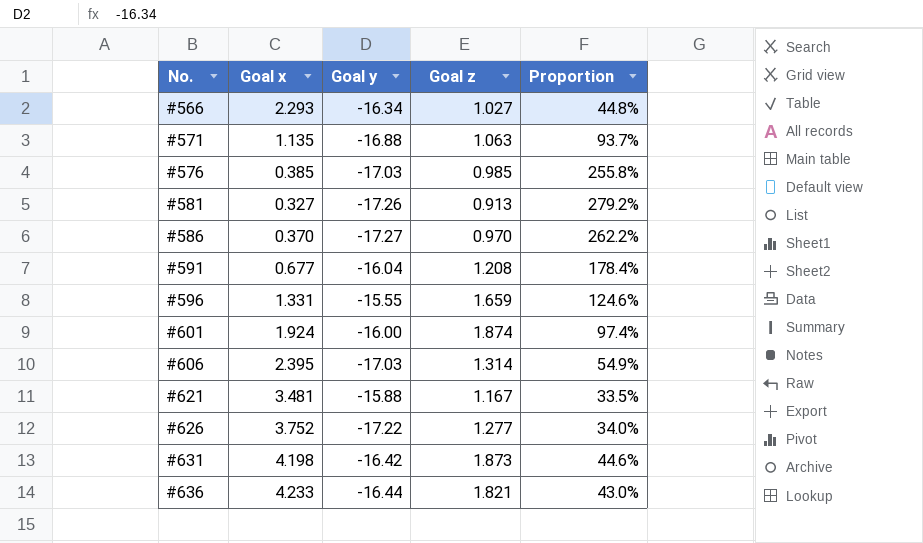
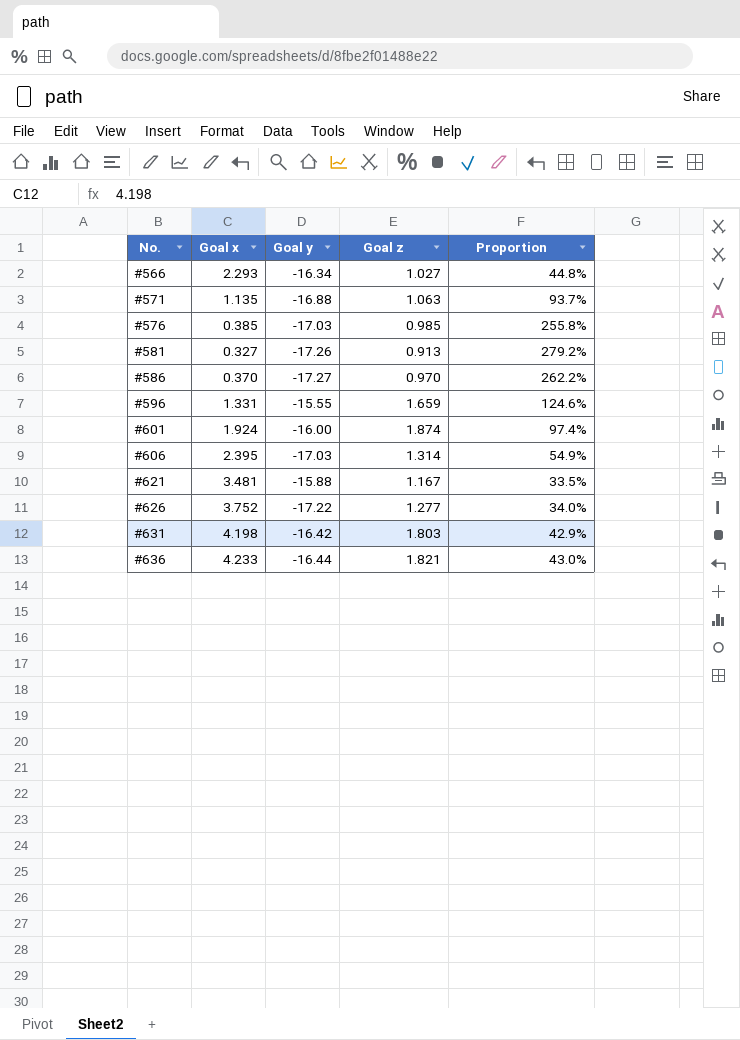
row #591: 0.677 | -16.04 | 1.208 | 178.4% -> none
#631 | Goal z: 1.873 -> 1.803
#631 | Proportion: 44.6% -> 42.9%

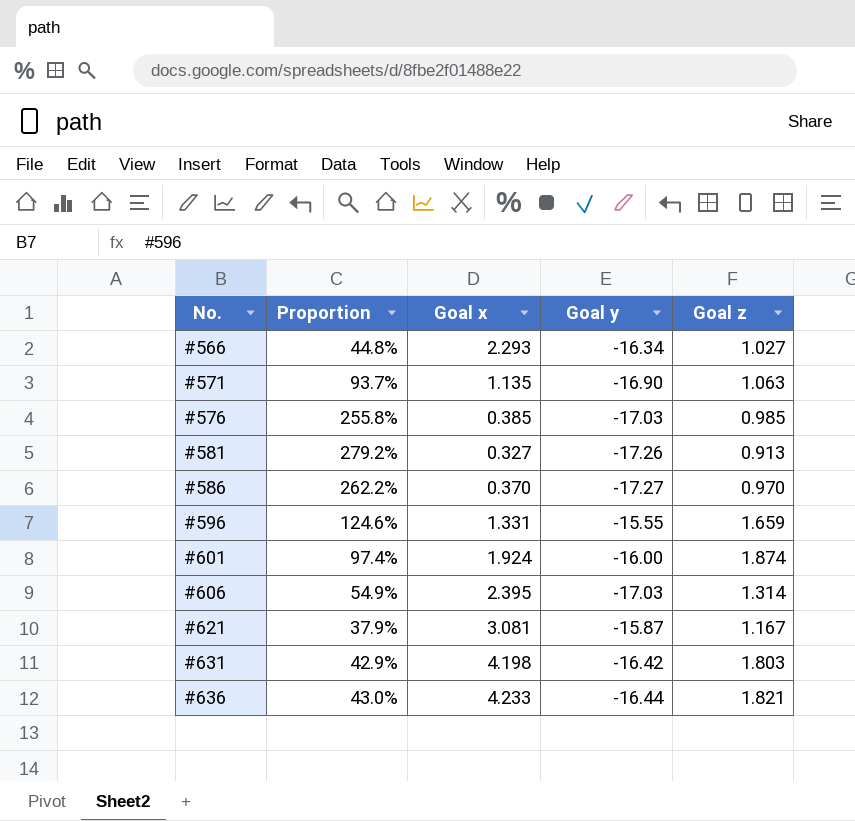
column Proportion | position: 5 -> 2
row #626: 3.752 | -17.22 | 1.277 | 34.0% -> none
#571 | Goal y: -16.88 -> -16.90
#621 | Proportion: 33.5% -> 37.9%
#621 | Goal x: 3.481 -> 3.081
#621 | Goal y: -15.88 -> -15.87

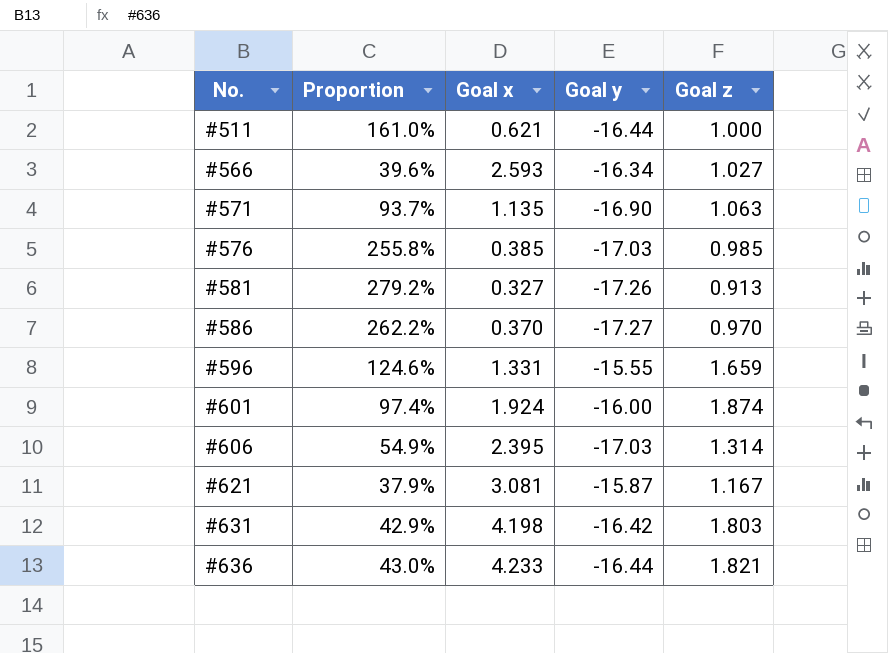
row #511: none -> 161.0% | 0.621 | -16.44 | 1.000
#566 | Proportion: 44.8% -> 39.6%
#566 | Goal x: 2.293 -> 2.593

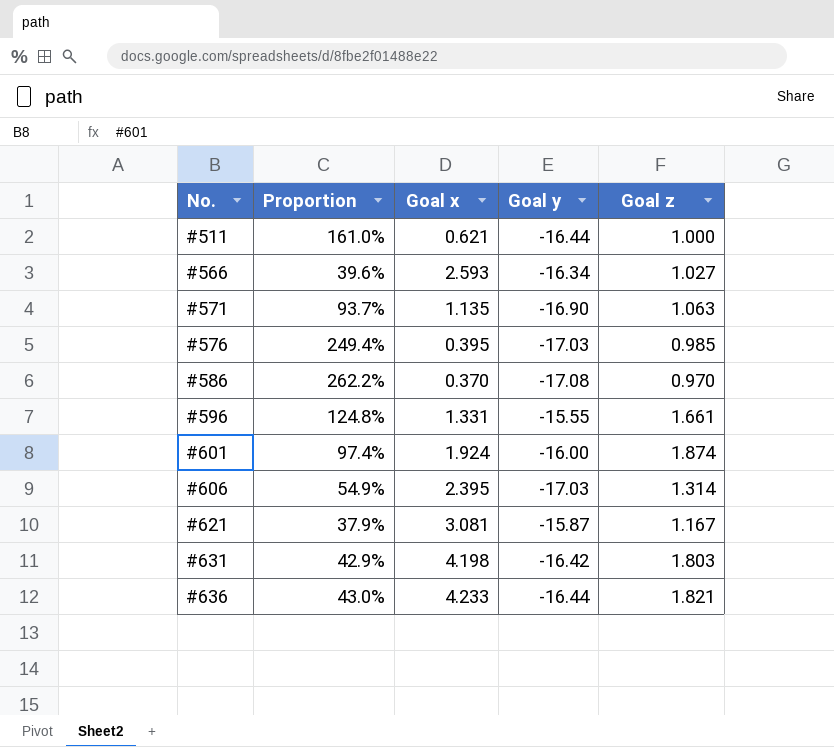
row #581: 279.2% | 0.327 | -17.26 | 0.913 -> none
#576 | Proportion: 255.8% -> 249.4%
#576 | Goal x: 0.385 -> 0.395
#586 | Goal y: -17.27 -> -17.08
#596 | Proportion: 124.6% -> 124.8%
#596 | Goal z: 1.659 -> 1.661

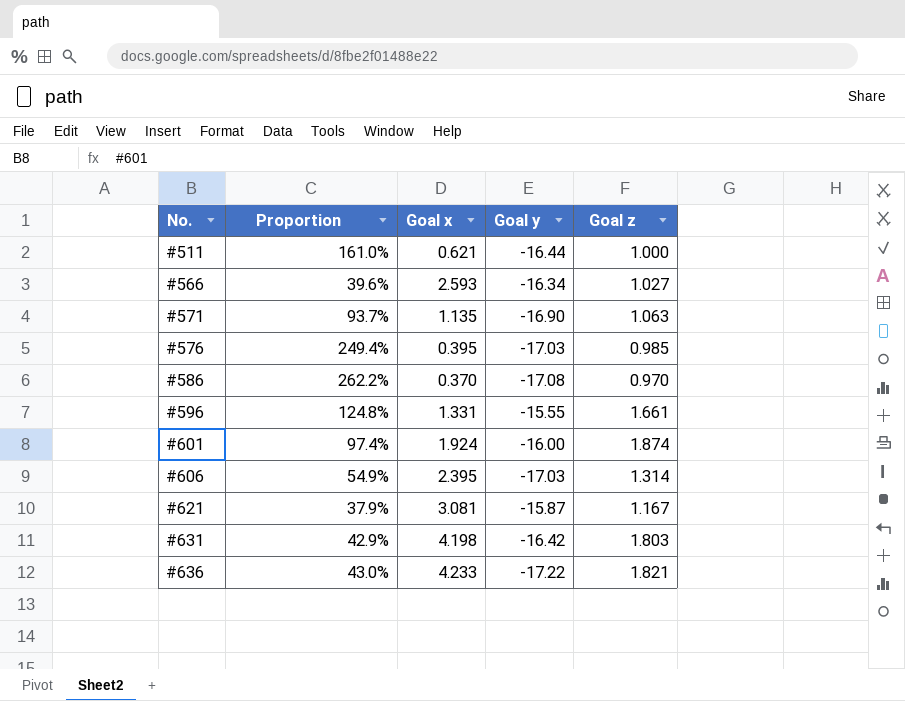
#636 | Goal y: -16.44 -> -17.22

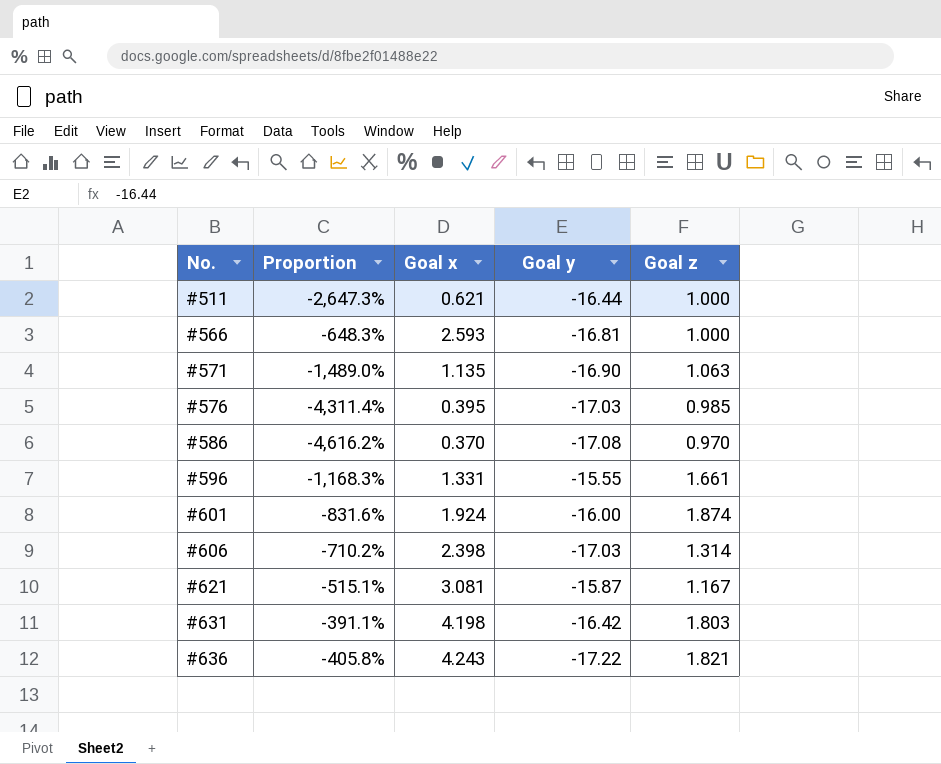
column Proportion | formula: [Goal z] / [Goal x] -> [Goal y] / [Goal x]
#566 | Goal y: -16.34 -> -16.81
#566 | Goal z: 1.027 -> 1.000
#606 | Goal x: 2.395 -> 2.398
#636 | Goal x: 4.233 -> 4.243

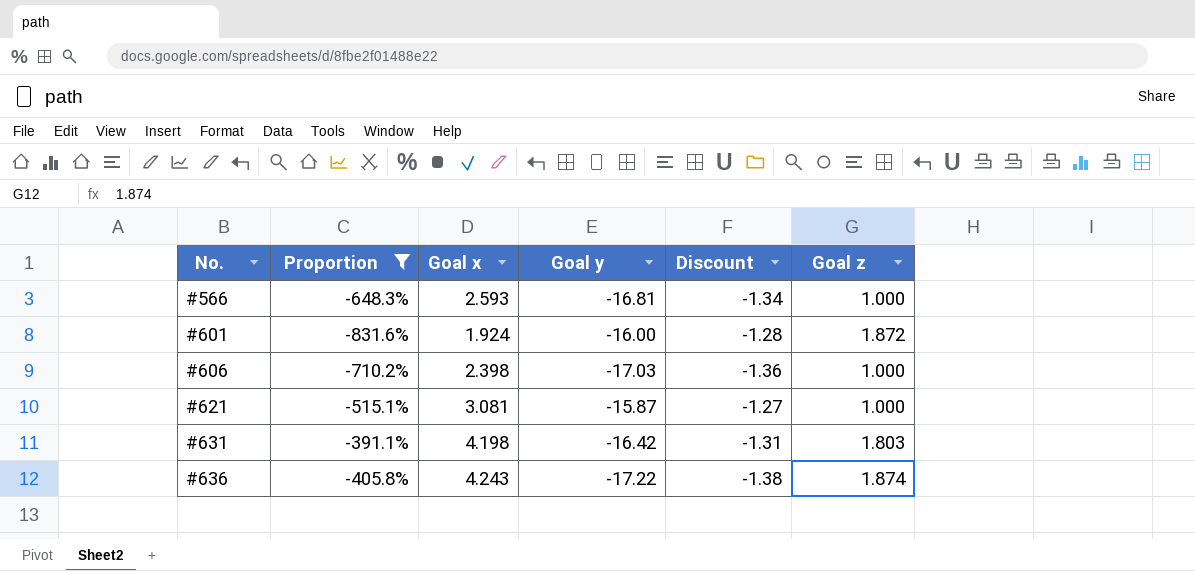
filter: none -> Proportion >= -831.6%
column Discount | formula: none -> [Goal y] * 0.08
#601 | Goal z: 1.874 -> 1.872
#606 | Goal z: 1.314 -> 1.000
#621 | Goal z: 1.167 -> 1.000
#636 | Goal z: 1.821 -> 1.874

